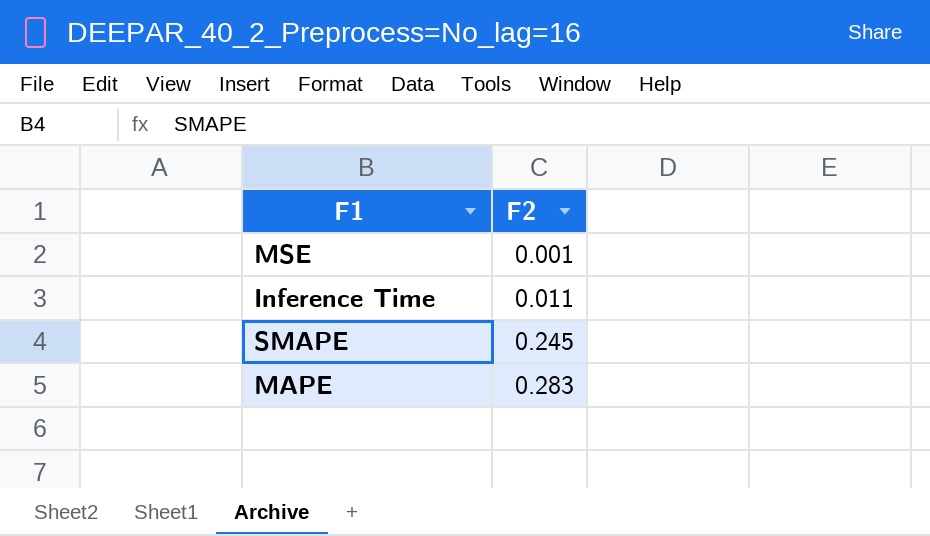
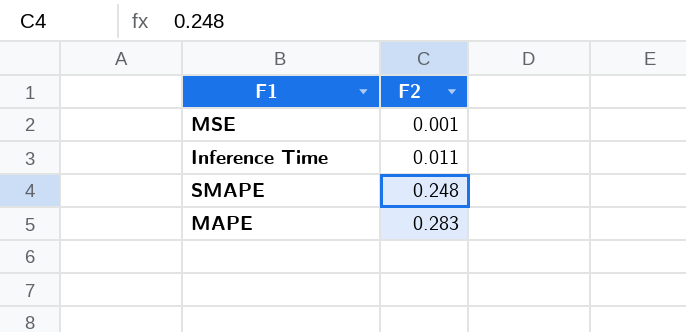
SMAPE | F2: 0.245 -> 0.248

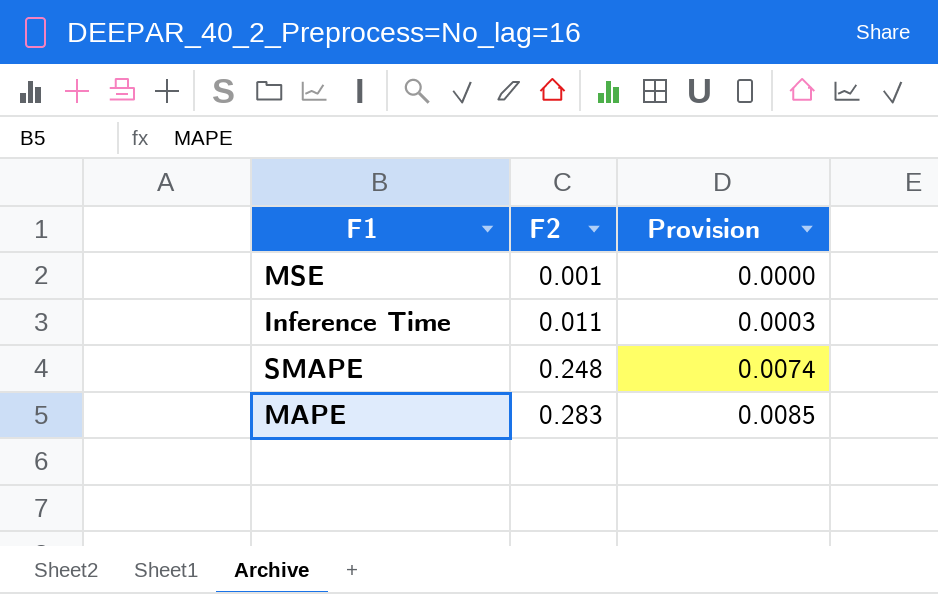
column Provision | formula: none -> [F2] * 0.03

